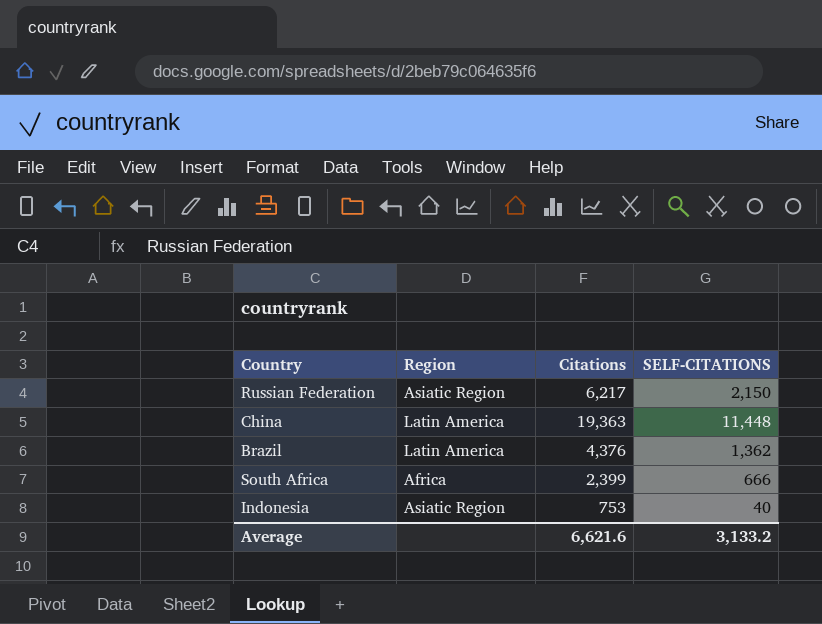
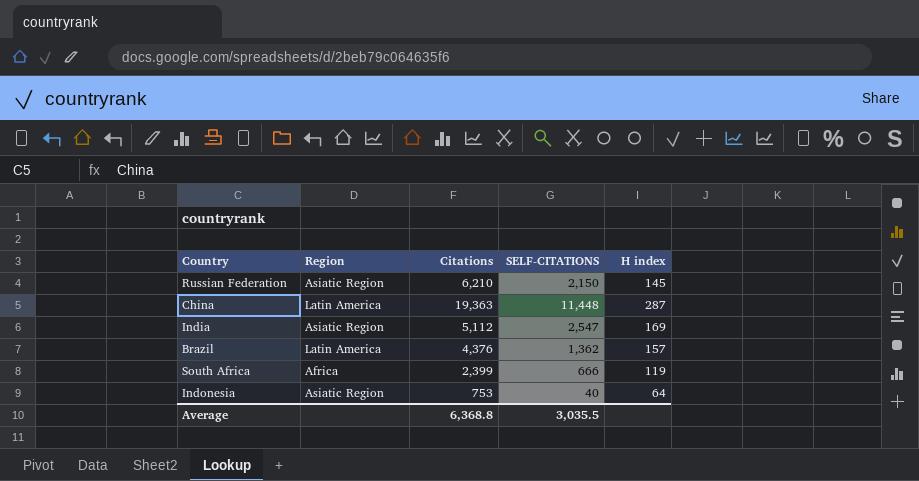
column H index | position: none -> 5
Russian Federation | Citations: 6,217 -> 6,210
row India: none -> Asiatic Region | 5,112 | 2,547 | 169
Average | Citations: 6,621.6 -> 6,368.8
Average | SELF-CITATIONS: 3,133.2 -> 3,035.5

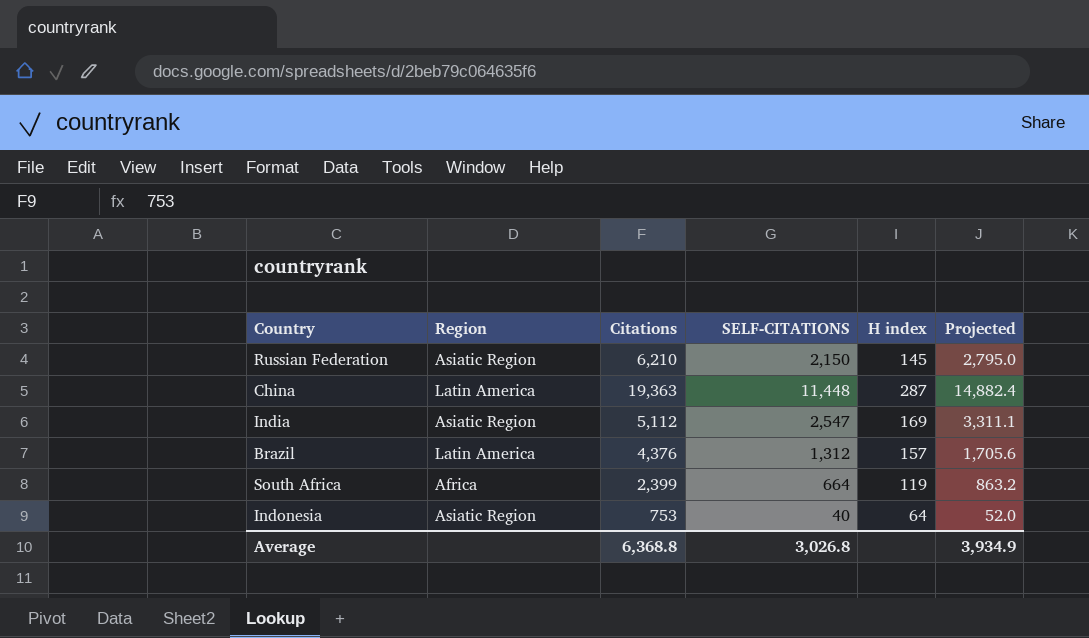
column Projected | formula: none -> [SELF-CITATIONS] * 1.3
Brazil | SELF-CITATIONS: 1,362 -> 1,312
South Africa | SELF-CITATIONS: 666 -> 664
Average | SELF-CITATIONS: 3,035.5 -> 3,026.8

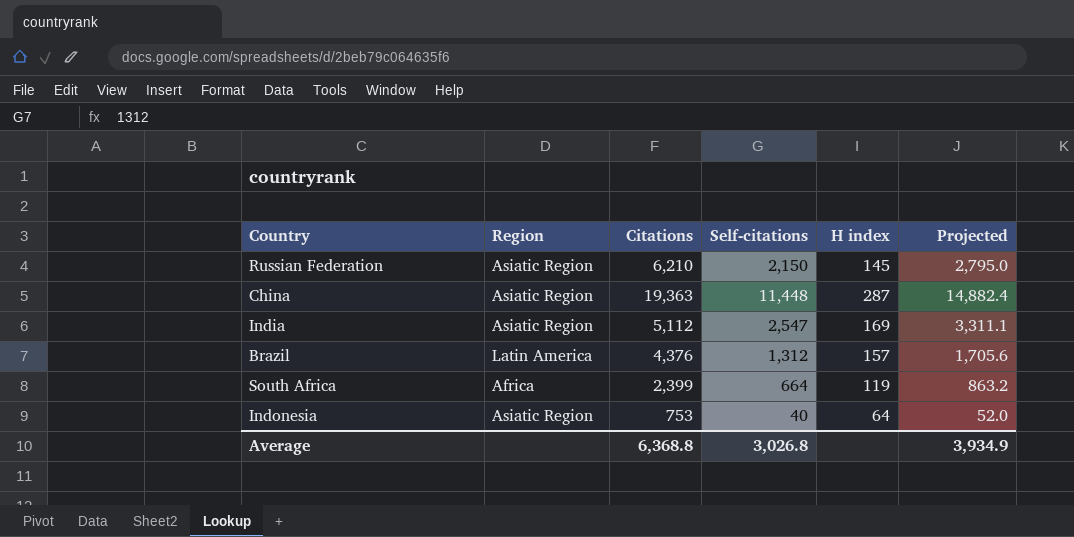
column name: SELF-CITATIONS -> Self-citations
China | Region: Latin America -> Asiatic Region

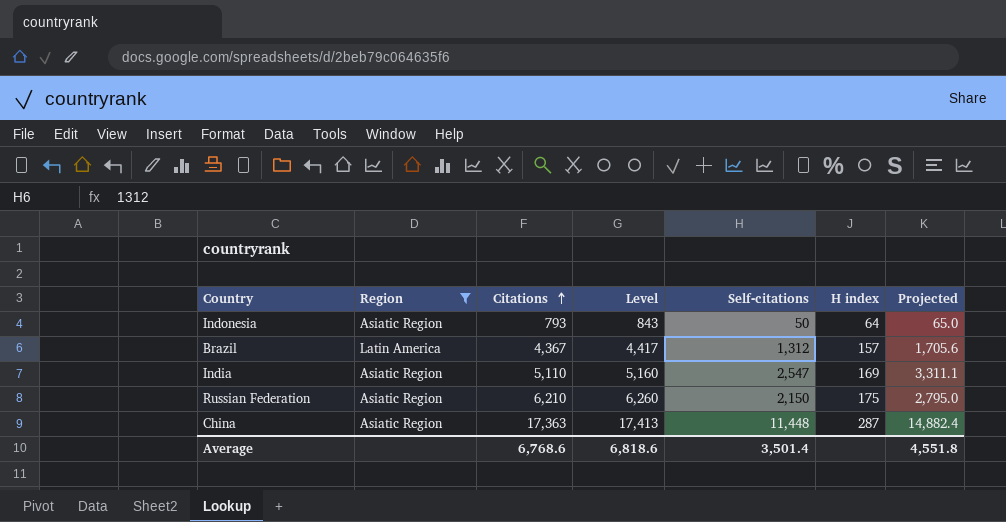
filter: none -> Region != Africa
row order: none -> Citations ascending
column Level | formula: none -> [Citations] + 50
Indonesia | Citations: 753 -> 793
Indonesia | Self-citations: 40 -> 50
Indonesia | Projected: 52.0 -> 65.0
Brazil | Citations: 4,376 -> 4,367
India | Citations: 5,112 -> 5,110
Russian Federation | H index: 145 -> 175
China | Citations: 19,363 -> 17,363
Average | Citations: 6,368.8 -> 6,768.6
Average | Self-citations: 3,026.8 -> 3,501.4
Average | Projected: 3,934.9 -> 4,551.8

